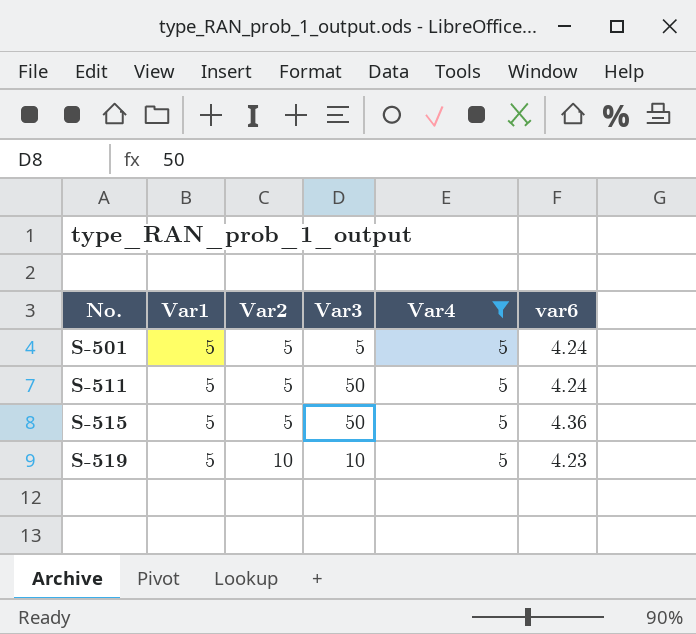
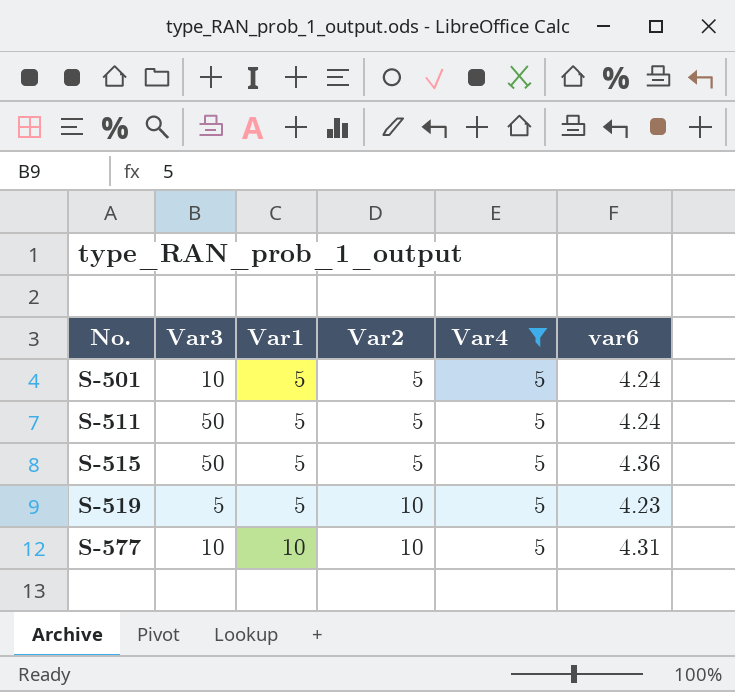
column Var3 | position: 4 -> 2
S-501 | Var3: 5 -> 10
S-519 | Var3: 10 -> 5
row S-577: none -> 10 | 10 | 10 | 5 | 4.31

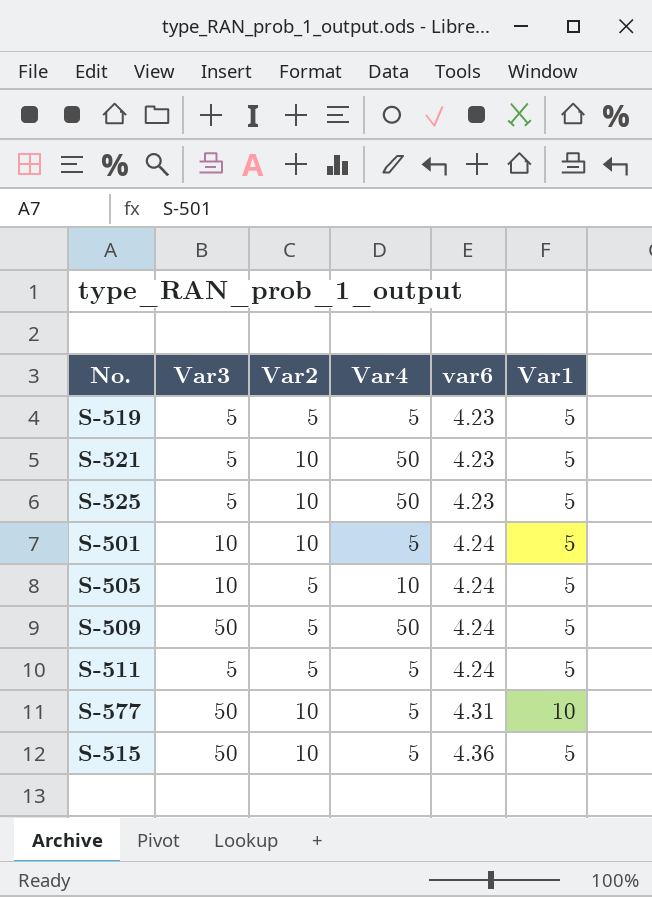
filter: Var4 = 5 -> none
row order: No. ascending -> var6 ascending
column Var1 | position: 3 -> 6
S-519 | Var2: 10 -> 5
S-501 | Var2: 5 -> 10
S-511 | Var3: 50 -> 5
S-577 | Var3: 10 -> 50
S-515 | Var2: 5 -> 10

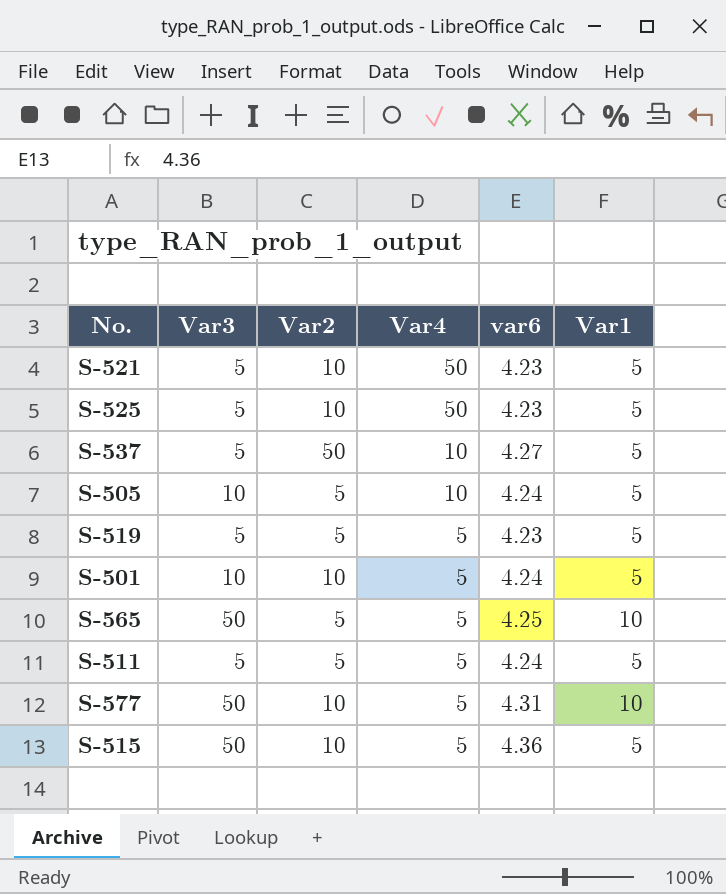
row order: var6 ascending -> Var4 descending
row S-509: 50 | 5 | 50 | 4.24 | 5 -> none
row S-537: none -> 5 | 50 | 10 | 4.27 | 5
row S-565: none -> 50 | 5 | 5 | 4.25 | 10

